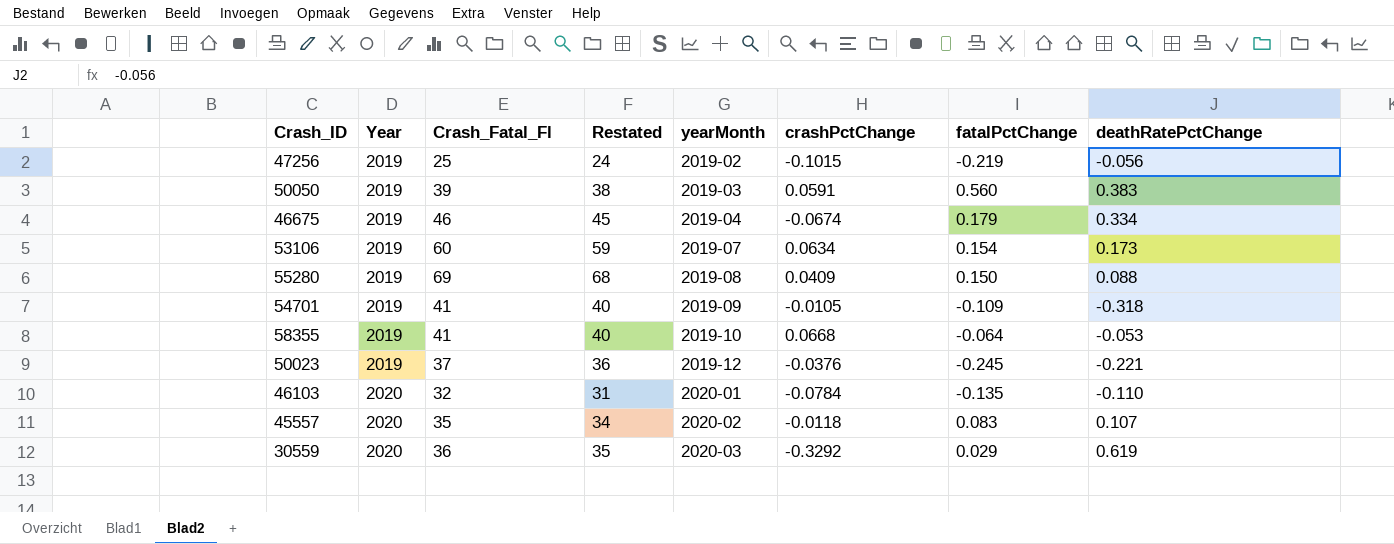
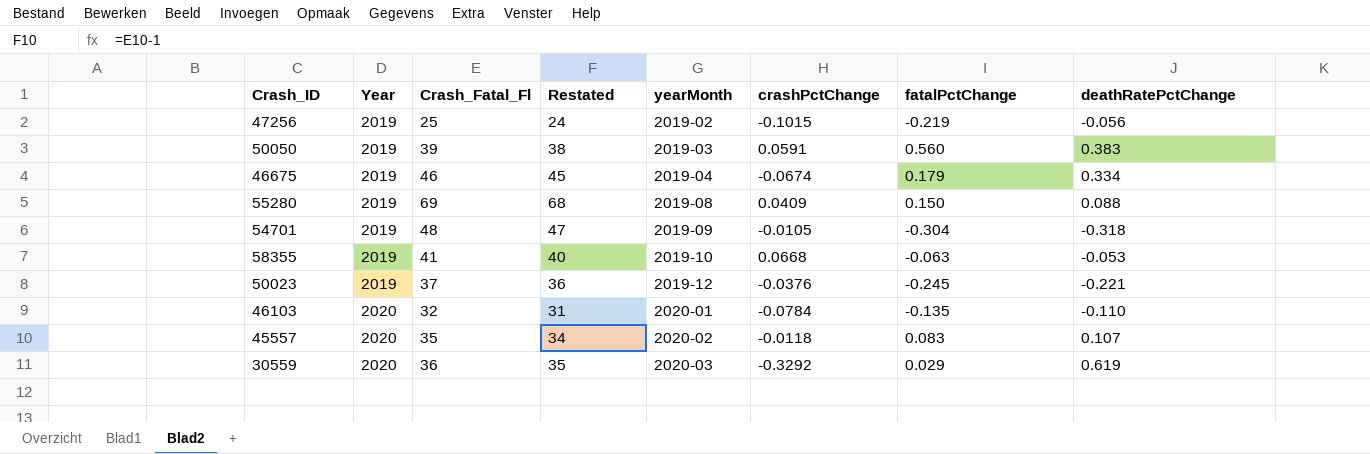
row 53106: 2019 | 60 | 59 | 2019-07 | 0.0634 | 0.154 | 0.173 -> none
54701 | Crash_Fatal_Fl: 41 -> 48
54701 | Restated: 40 -> 47
54701 | fatalPctChange: -0.109 -> -0.304
58355 | fatalPctChange: -0.064 -> -0.063

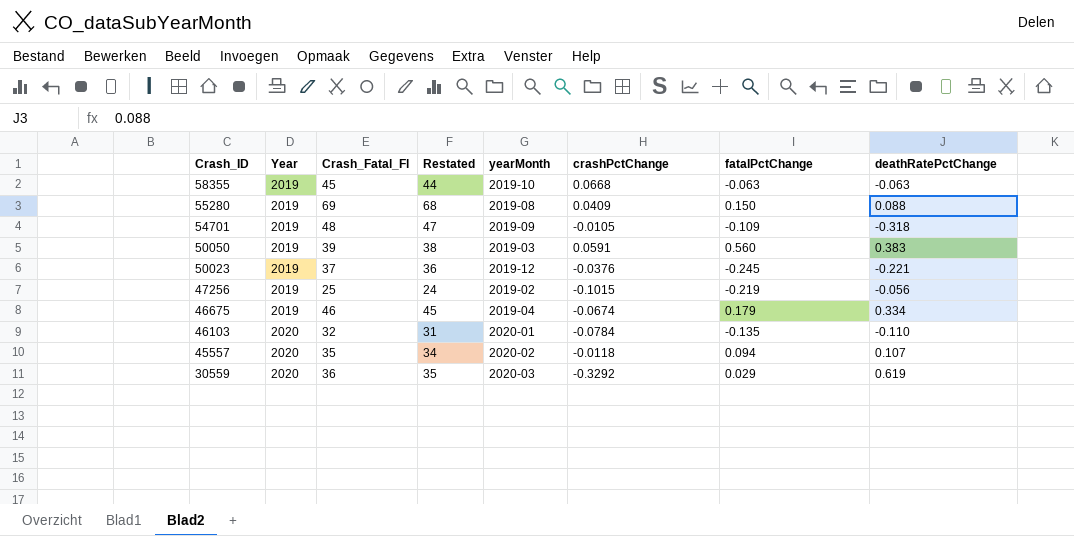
row order: Year ascending -> Crash_ID descending
58355 | Crash_Fatal_Fl: 41 -> 45
58355 | Restated: 40 -> 44
58355 | deathRatePctChange: -0.053 -> -0.063
54701 | fatalPctChange: -0.304 -> -0.109
45557 | fatalPctChange: 0.083 -> 0.094

